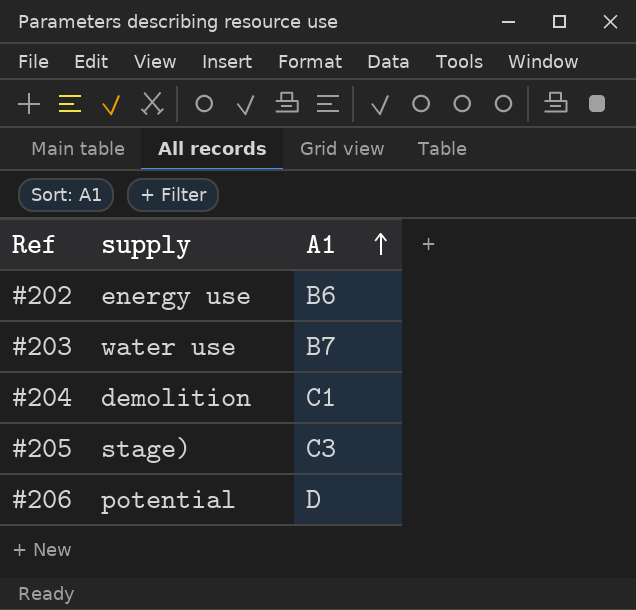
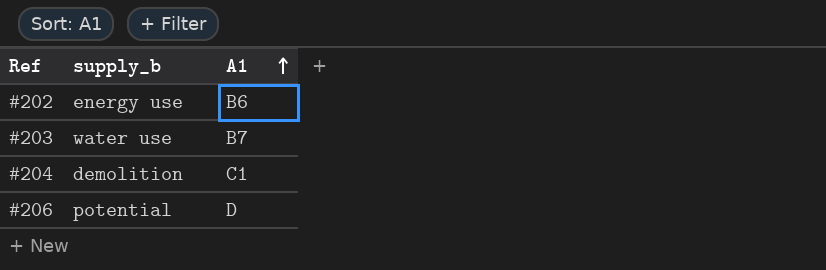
column name: supply -> supply_b
row #205: stage) | C3 -> none

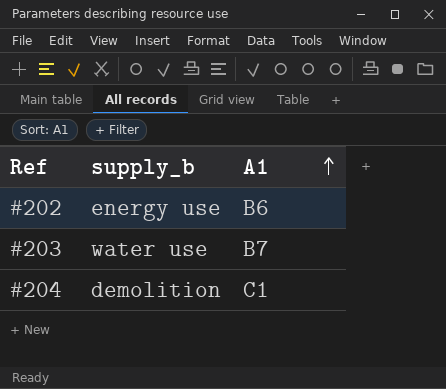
row #206: potential | D -> none

